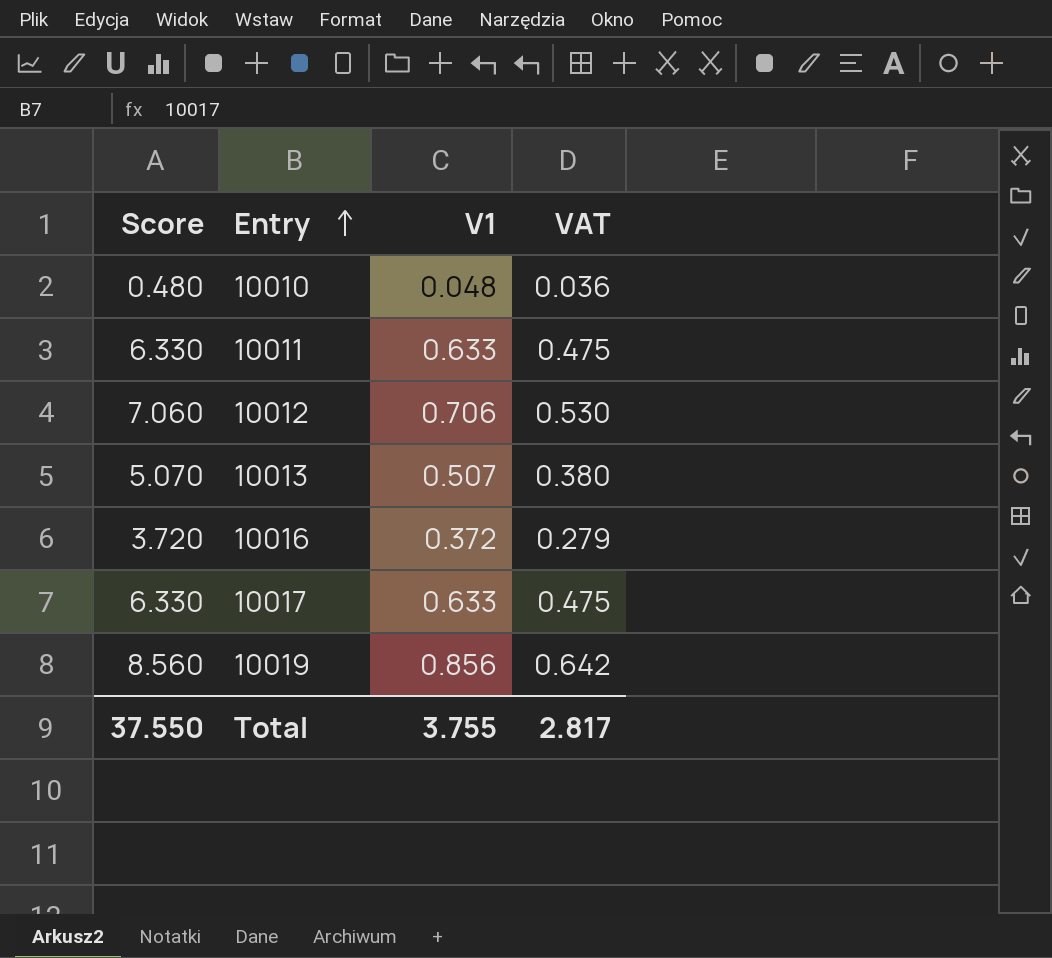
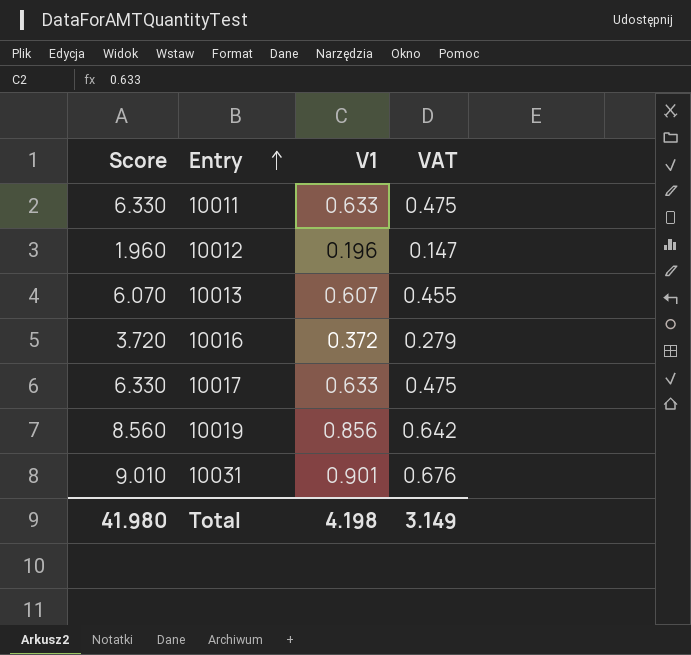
row 10010: 0.480 | 0.048 | 0.036 -> none
10012 | Score: 7.060 -> 1.960
10012 | V1: 0.706 -> 0.196
10012 | VAT: 0.530 -> 0.147
10013 | Score: 5.070 -> 6.070
10013 | V1: 0.507 -> 0.607
10013 | VAT: 0.380 -> 0.455
row 10031: none -> 9.010 | 0.901 | 0.676
Total | Score: 37.550 -> 41.980
Total | V1: 3.755 -> 4.198
Total | VAT: 2.817 -> 3.149

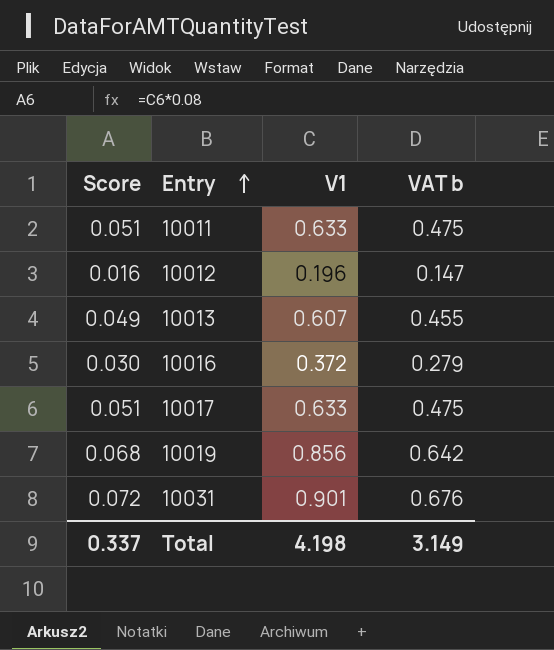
column Score | formula: [V1] * 10 -> [V1] * 0.08
column name: VAT -> VAT b
Total | Score: 41.980 -> 0.337

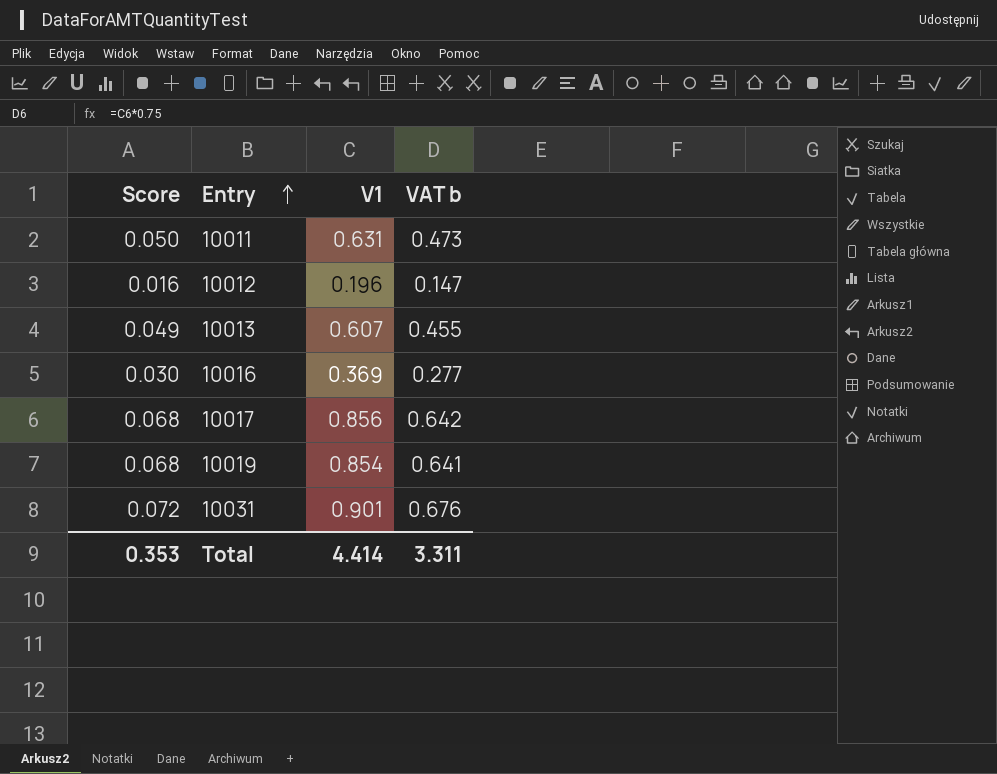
10011 | Score: 0.051 -> 0.050
10011 | V1: 0.633 -> 0.631
10011 | VAT b: 0.475 -> 0.473
10016 | V1: 0.372 -> 0.369
10016 | VAT b: 0.279 -> 0.277
10017 | Score: 0.051 -> 0.068
10017 | V1: 0.633 -> 0.856
10017 | VAT b: 0.475 -> 0.642
10019 | V1: 0.856 -> 0.854
10019 | VAT b: 0.642 -> 0.641
Total | Score: 0.337 -> 0.353
Total | V1: 4.198 -> 4.414
Total | VAT b: 3.149 -> 3.311

